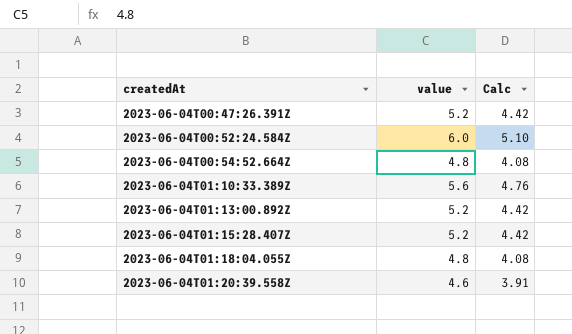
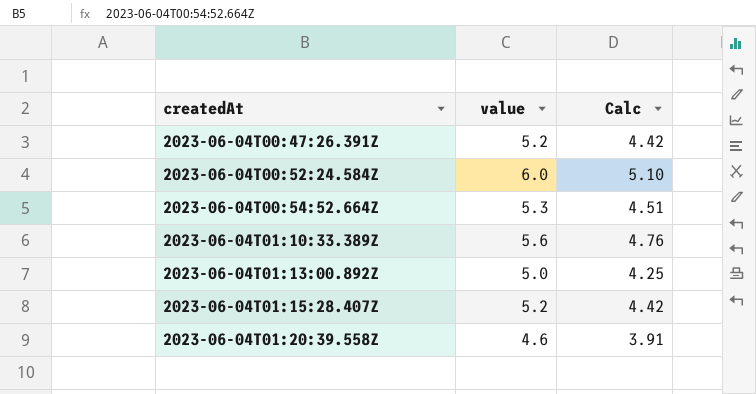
row 2023-06-04T01:18:04.055Z: 4.8 | 4.08 -> none
2023-06-04T00:54:52.664Z | value: 4.8 -> 5.3
2023-06-04T00:54:52.664Z | Calc: 4.08 -> 4.51
2023-06-04T01:13:00.892Z | value: 5.2 -> 5.0
2023-06-04T01:13:00.892Z | Calc: 4.42 -> 4.25

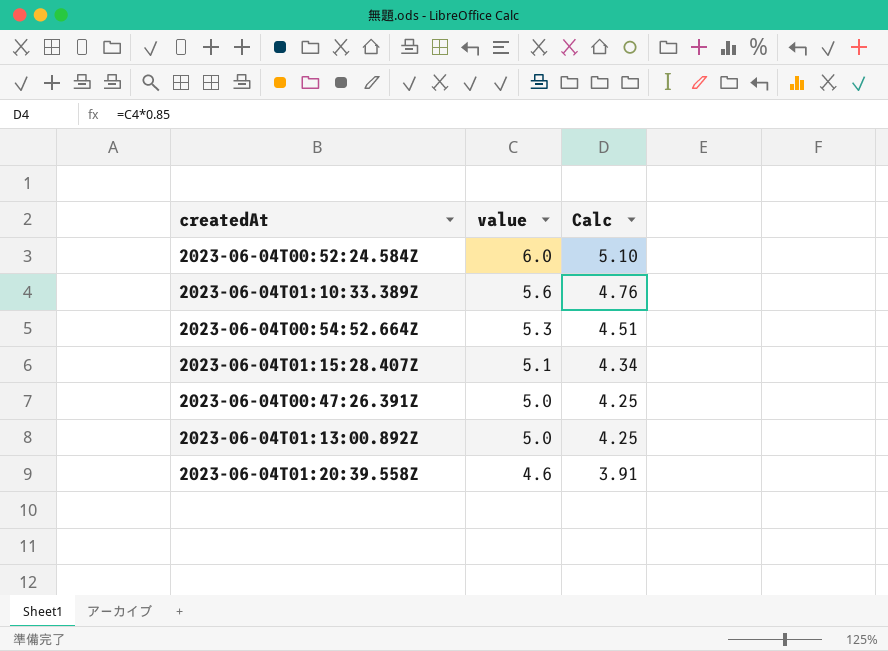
row order: createdAt ascending -> value descending
2023-06-04T01:15:28.407Z | value: 5.2 -> 5.1
2023-06-04T01:15:28.407Z | Calc: 4.42 -> 4.34
2023-06-04T00:47:26.391Z | value: 5.2 -> 5.0
2023-06-04T00:47:26.391Z | Calc: 4.42 -> 4.25

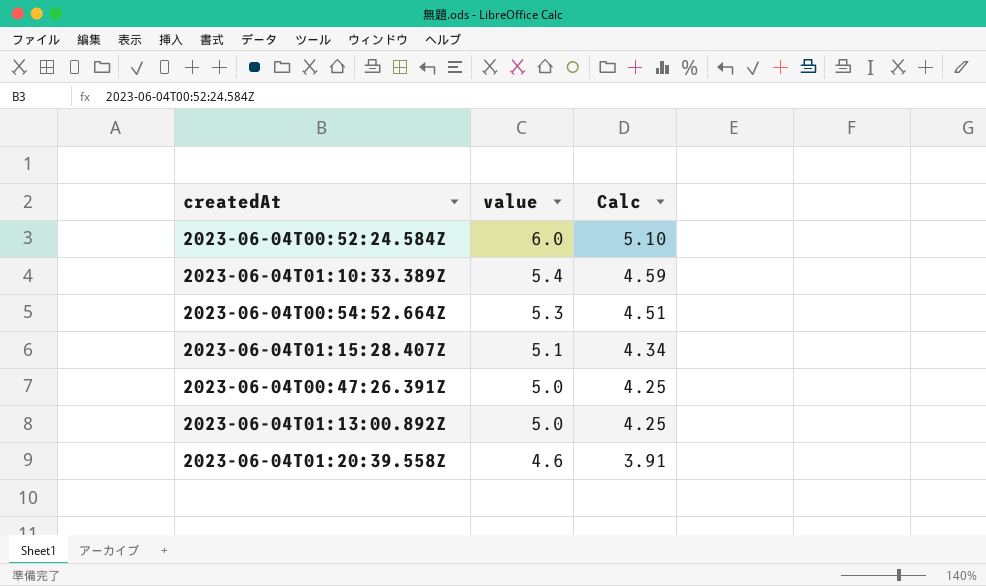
2023-06-04T01:10:33.389Z | value: 5.6 -> 5.4
2023-06-04T01:10:33.389Z | Calc: 4.76 -> 4.59

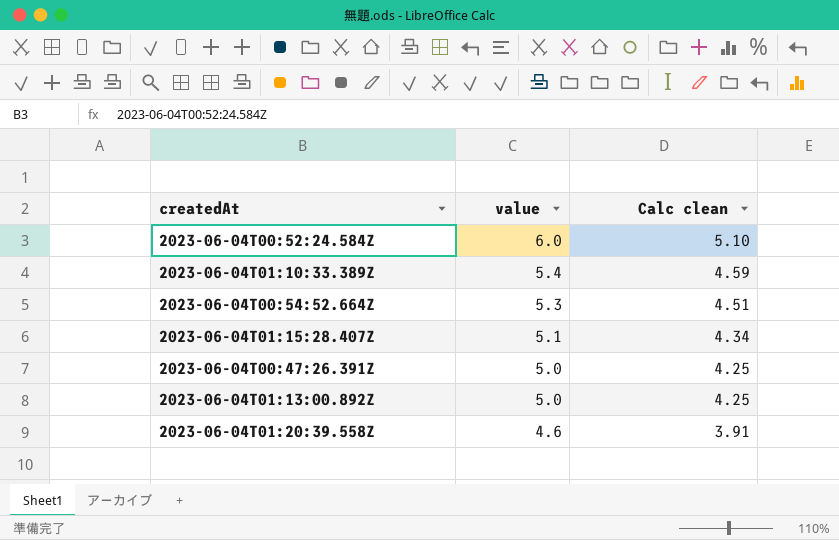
column name: Calc -> Calc clean

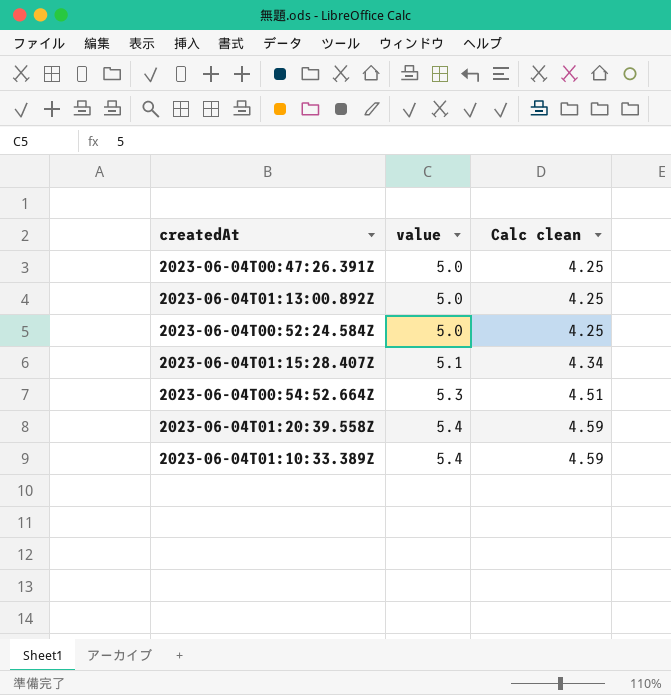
row order: value descending -> value ascending
2023-06-04T00:52:24.584Z | value: 6.0 -> 5.0
2023-06-04T00:52:24.584Z | Calc clean: 5.10 -> 4.25
2023-06-04T01:20:39.558Z | value: 4.6 -> 5.4
2023-06-04T01:20:39.558Z | Calc clean: 3.91 -> 4.59

